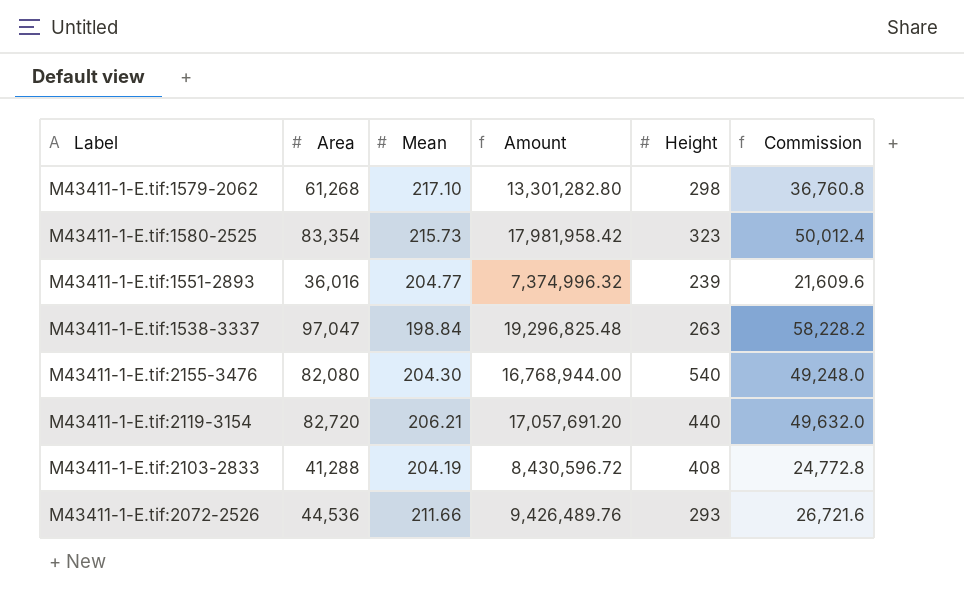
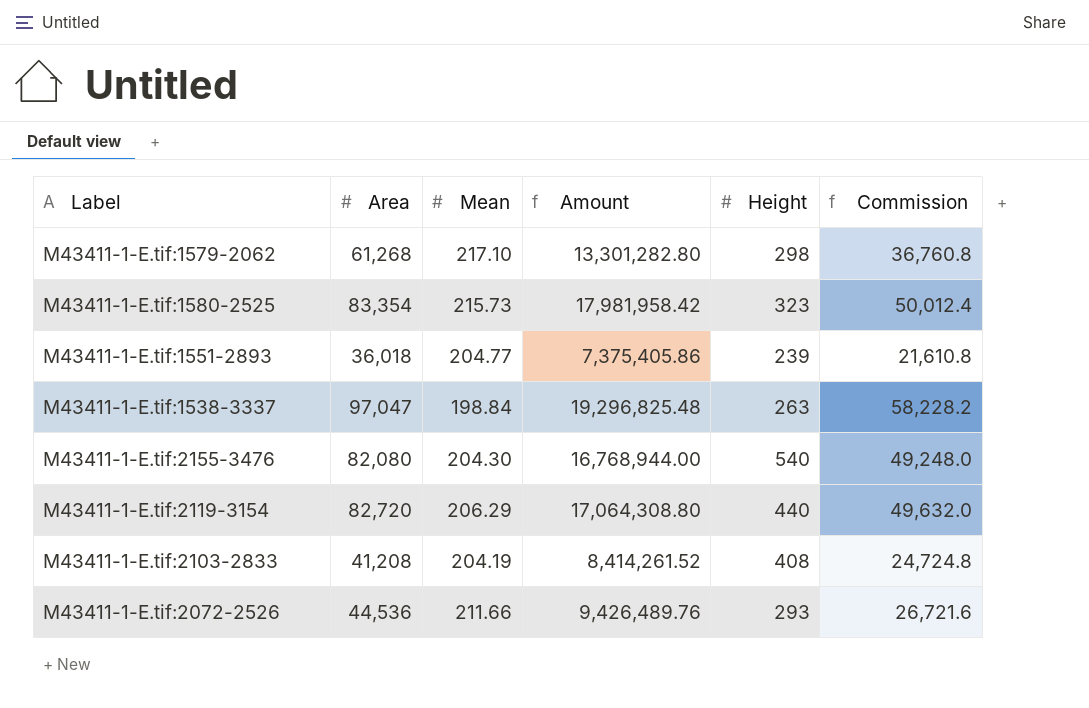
M43411-1-E.tif:1551-2893 | Area: 36,016 -> 36,018
M43411-1-E.tif:1551-2893 | Amount: 7,374,996.32 -> 7,375,405.86
M43411-1-E.tif:1551-2893 | Commission: 21,609.6 -> 21,610.8
M43411-1-E.tif:2119-3154 | Mean: 206.21 -> 206.29
M43411-1-E.tif:2119-3154 | Amount: 17,057,691.20 -> 17,064,308.80
M43411-1-E.tif:2103-2833 | Area: 41,288 -> 41,208
M43411-1-E.tif:2103-2833 | Amount: 8,430,596.72 -> 8,414,261.52
M43411-1-E.tif:2103-2833 | Commission: 24,772.8 -> 24,724.8

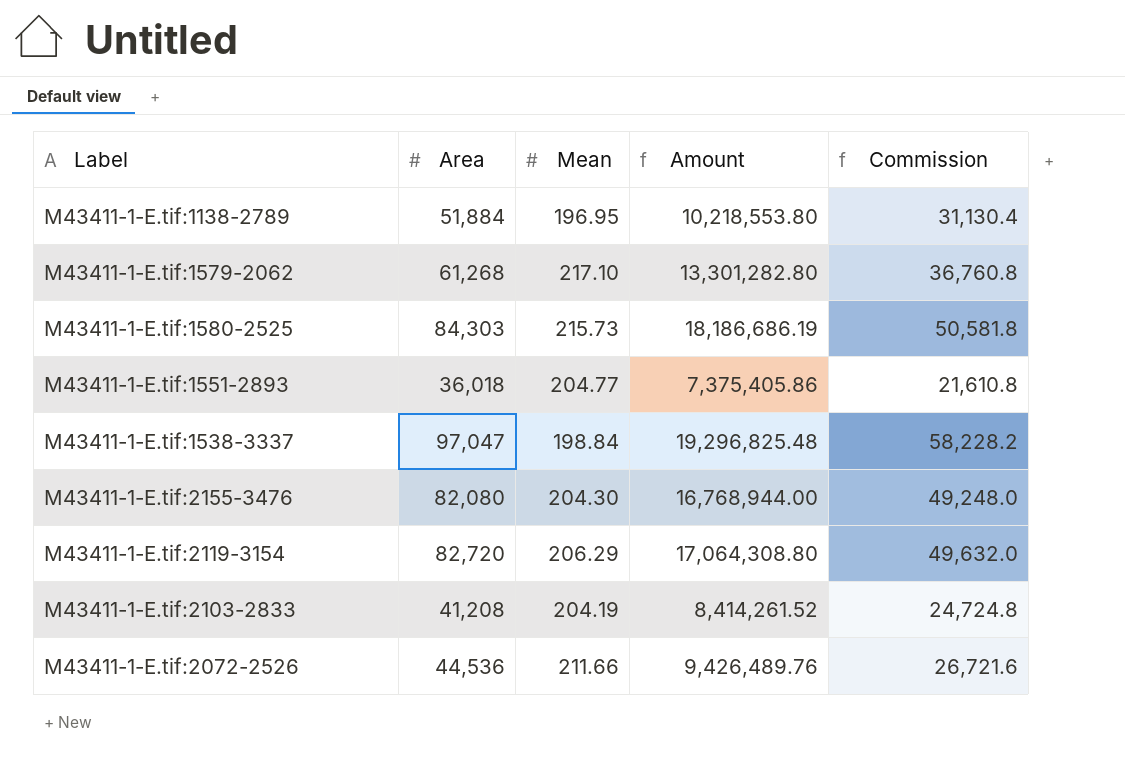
column Height | position: 5 -> none
row M43411-1-E.tif:1138-2789: none -> 51,884 | 196.95 | 10,218,553.80 | 31,130.4
M43411-1-E.tif:1580-2525 | Area: 83,354 -> 84,303
M43411-1-E.tif:1580-2525 | Amount: 17,981,958.42 -> 18,186,686.19
M43411-1-E.tif:1580-2525 | Commission: 50,012.4 -> 50,581.8

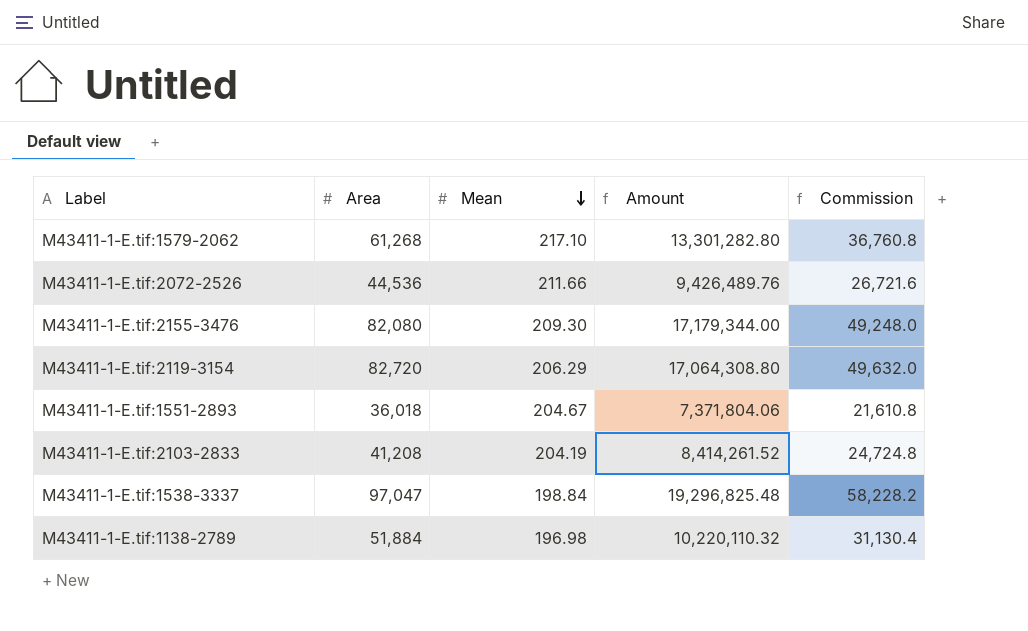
row order: none -> Mean descending
row M43411-1-E.tif:1580-2525: 84,303 | 215.73 | 18,186,686.19 | 50,581.8 -> none
M43411-1-E.tif:2155-3476 | Mean: 204.30 -> 209.30
M43411-1-E.tif:2155-3476 | Amount: 16,768,944.00 -> 17,179,344.00
M43411-1-E.tif:1551-2893 | Mean: 204.77 -> 204.67
M43411-1-E.tif:1551-2893 | Amount: 7,375,405.86 -> 7,371,804.06
M43411-1-E.tif:1138-2789 | Mean: 196.95 -> 196.98
M43411-1-E.tif:1138-2789 | Amount: 10,218,553.80 -> 10,220,110.32

